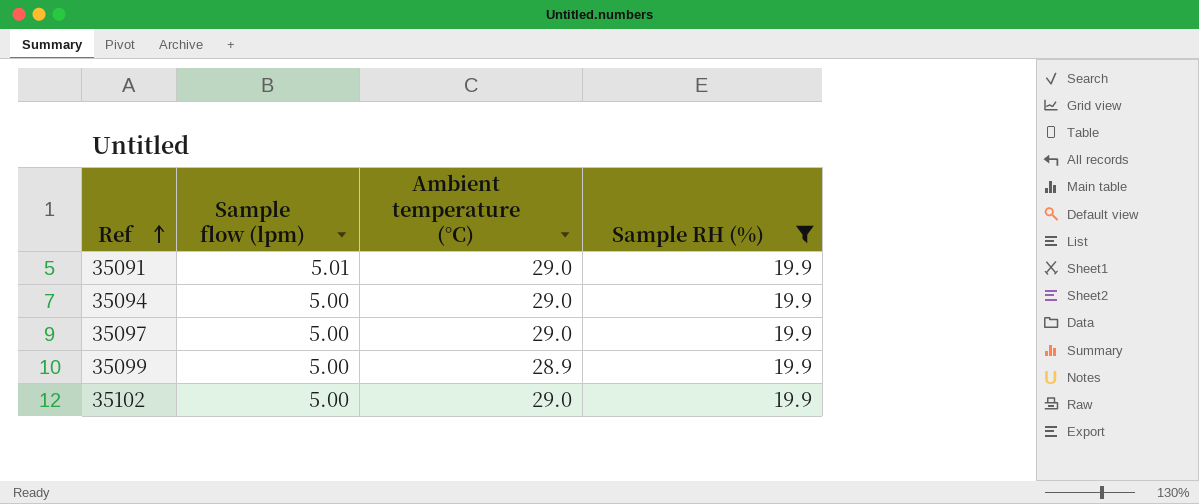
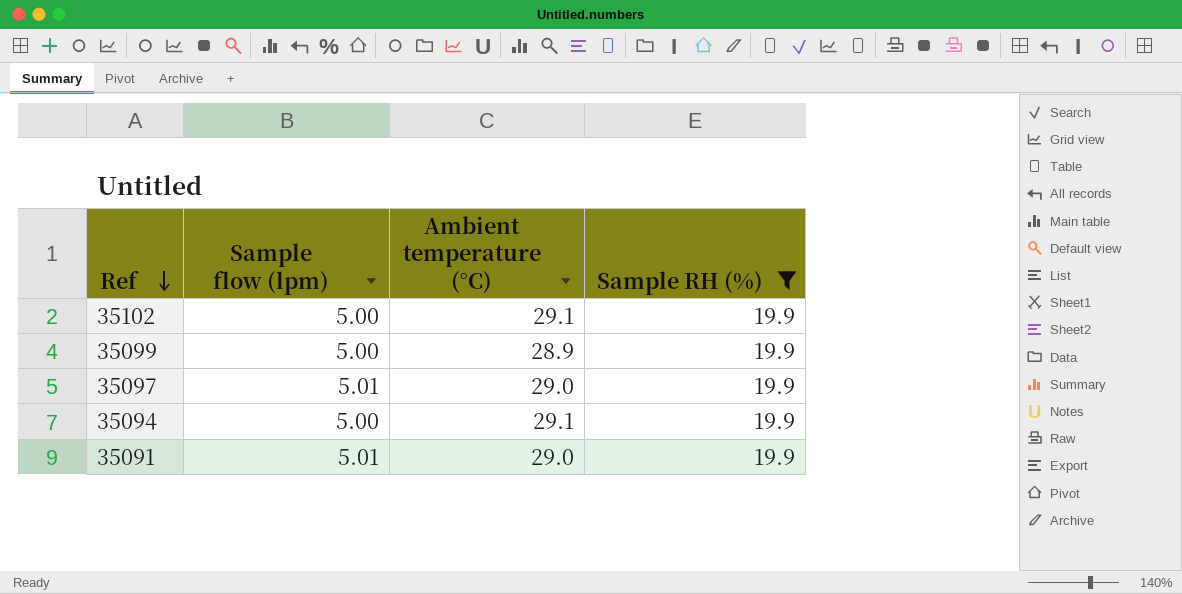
row order: Ref ascending -> Ref descending
35102 | Ambient temperature (°C): 29.0 -> 29.1
35097 | Sample flow (lpm): 5.00 -> 5.01
35094 | Ambient temperature (°C): 29.0 -> 29.1

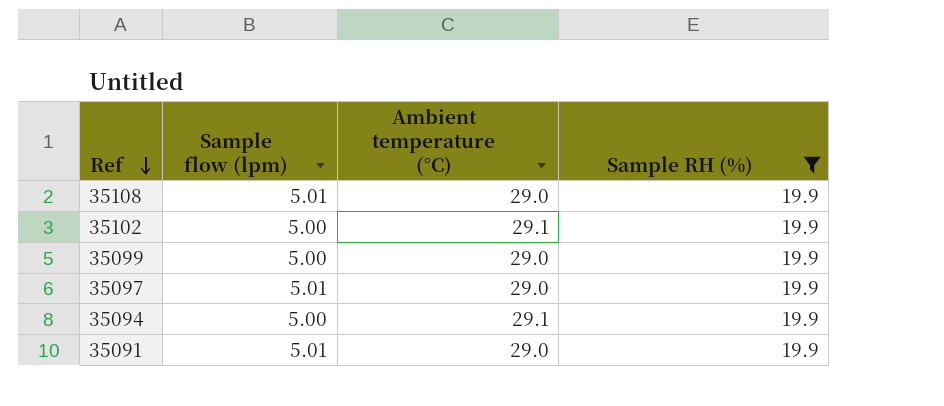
row 35108: none -> 5.01 | 29.0 | 19.9
35099 | Ambient temperature (°C): 28.9 -> 29.0

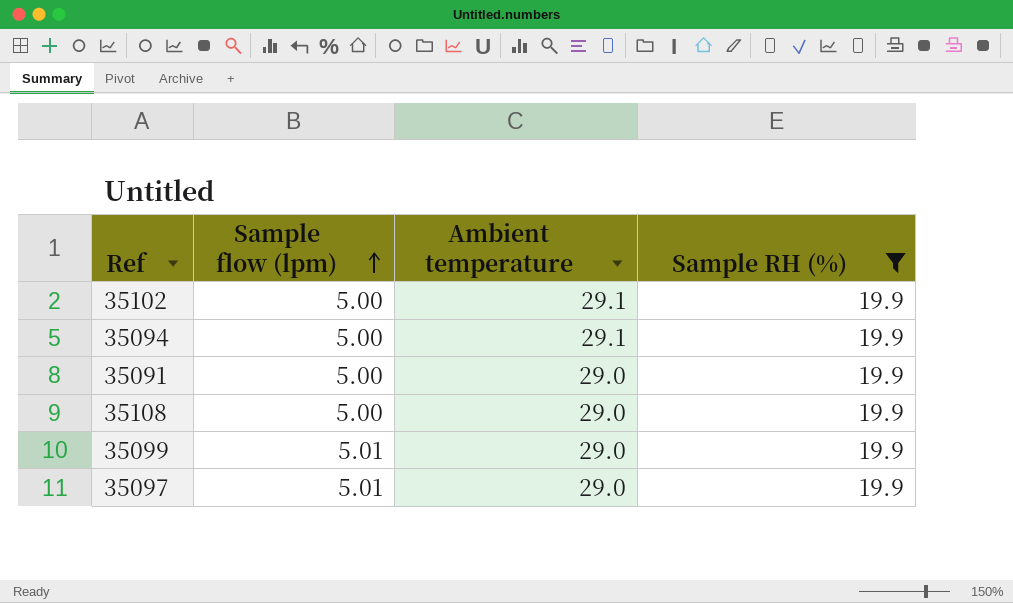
row order: Ref descending -> Sample flow (lpm) ascending
column name: Ambient temperature (°C) -> Ambient temperature
35091 | Sample flow (lpm): 5.01 -> 5.00
35108 | Sample flow (lpm): 5.01 -> 5.00
35099 | Sample flow (lpm): 5.00 -> 5.01

